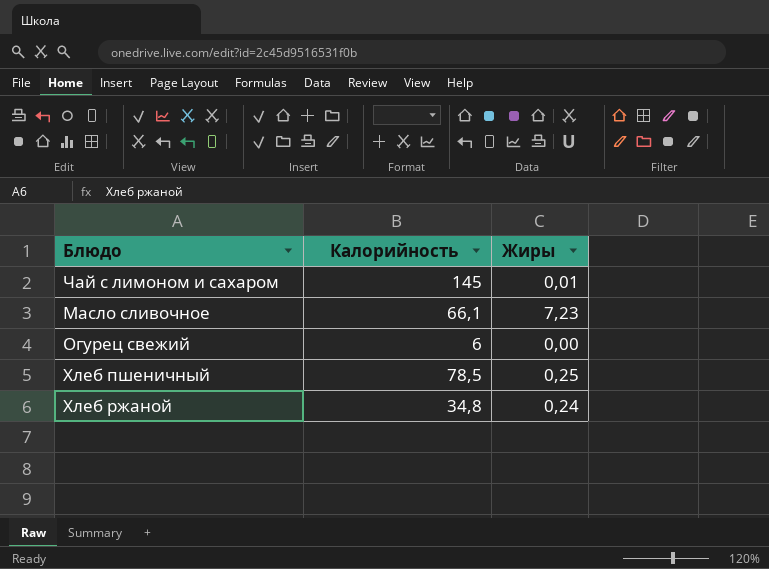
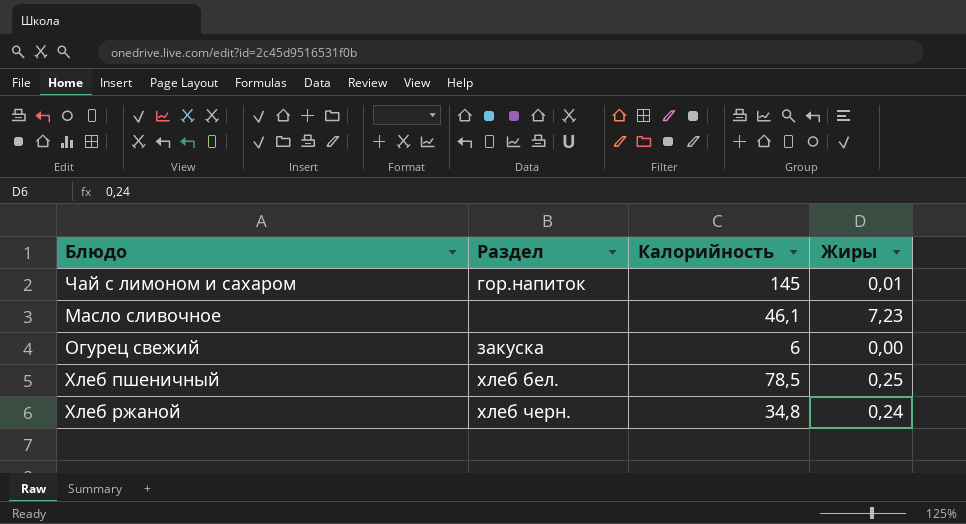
column Раздел | position: none -> 2
Масло сливочное | Калорийность: 66,1 -> 46,1

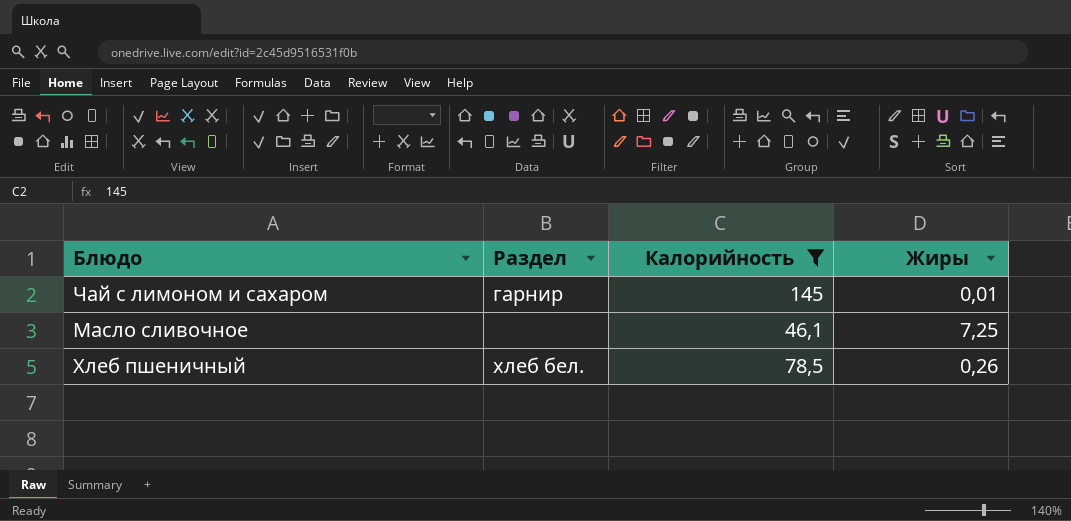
filter: none -> Калорийность >= 46,1
Чай с лимоном и сахаром | Раздел: гор.напиток -> гарнир
Масло сливочное | Жиры: 7,23 -> 7,25
Хлеб пшеничный | Жиры: 0,25 -> 0,26

